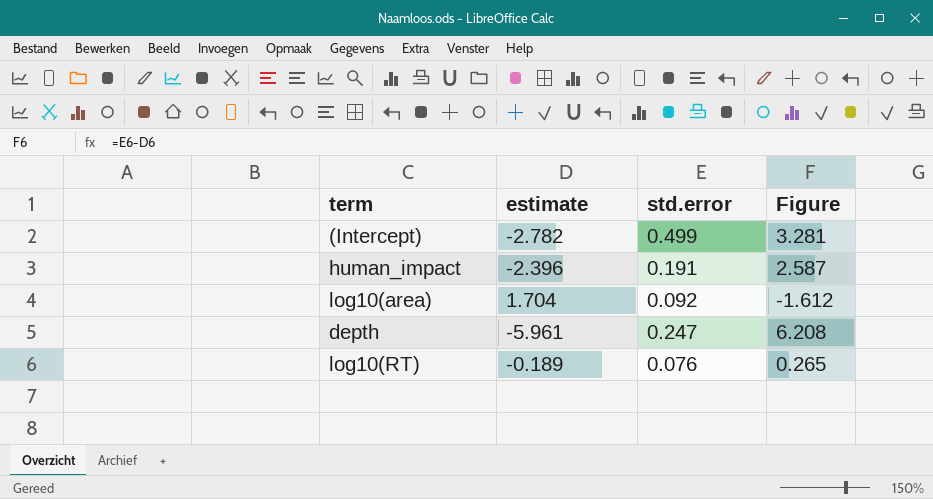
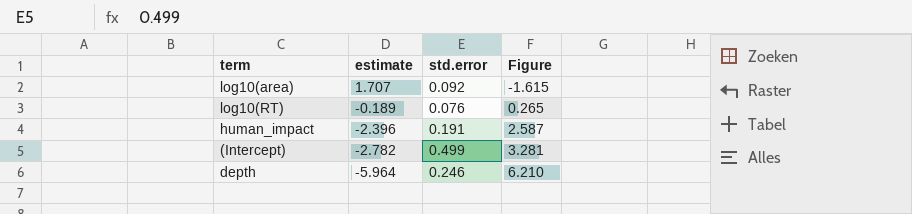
row order: none -> estimate descending
log10(area) | estimate: 1.704 -> 1.707
log10(area) | Figure: -1.612 -> -1.615
depth | estimate: -5.961 -> -5.964
depth | std.error: 0.247 -> 0.246
depth | Figure: 6.208 -> 6.210

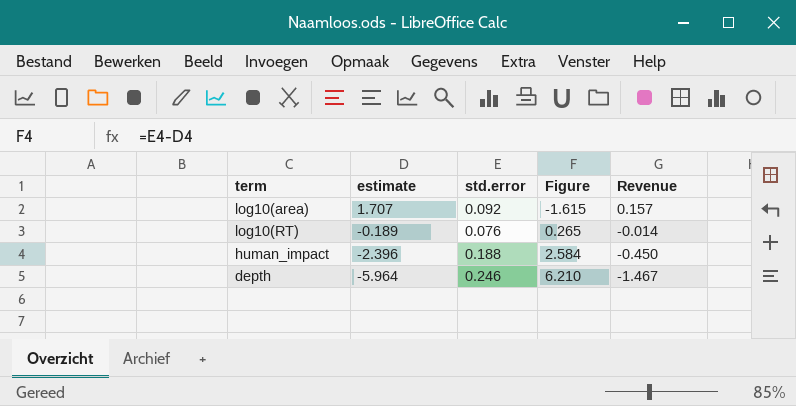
column Revenue | formula: none -> [estimate] * [std.error]
row (Intercept): -2.782 | 0.499 | 3.281 -> none
human_impact | std.error: 0.191 -> 0.188
human_impact | Figure: 2.587 -> 2.584

